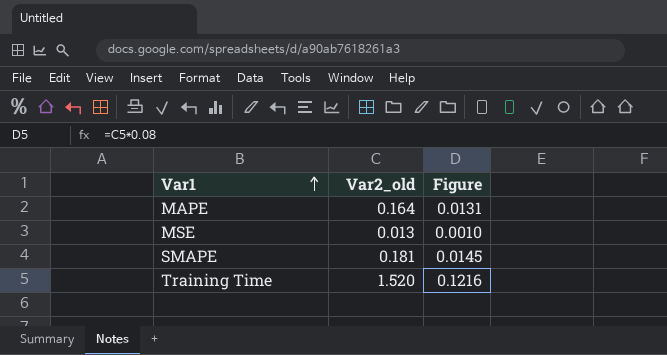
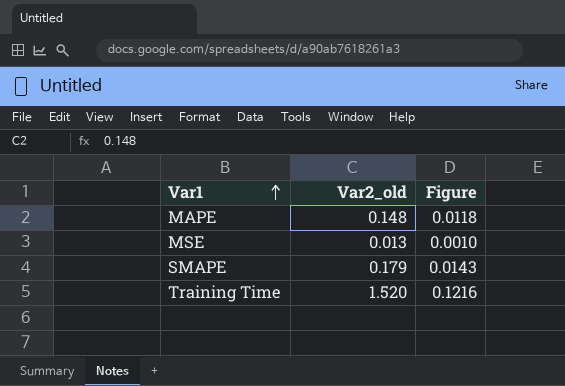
MAPE | Var2_old: 0.164 -> 0.148
MAPE | Figure: 0.0131 -> 0.0118
SMAPE | Var2_old: 0.181 -> 0.179
SMAPE | Figure: 0.0145 -> 0.0143

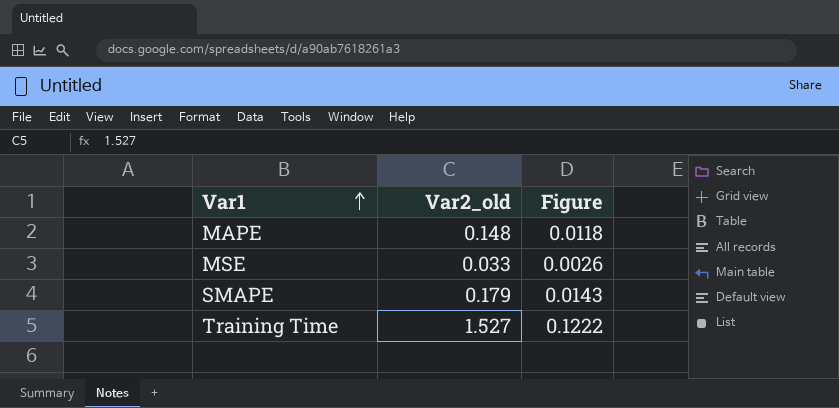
MSE | Var2_old: 0.013 -> 0.033
MSE | Figure: 0.0010 -> 0.0026
Training Time | Var2_old: 1.520 -> 1.527
Training Time | Figure: 0.1216 -> 0.1222

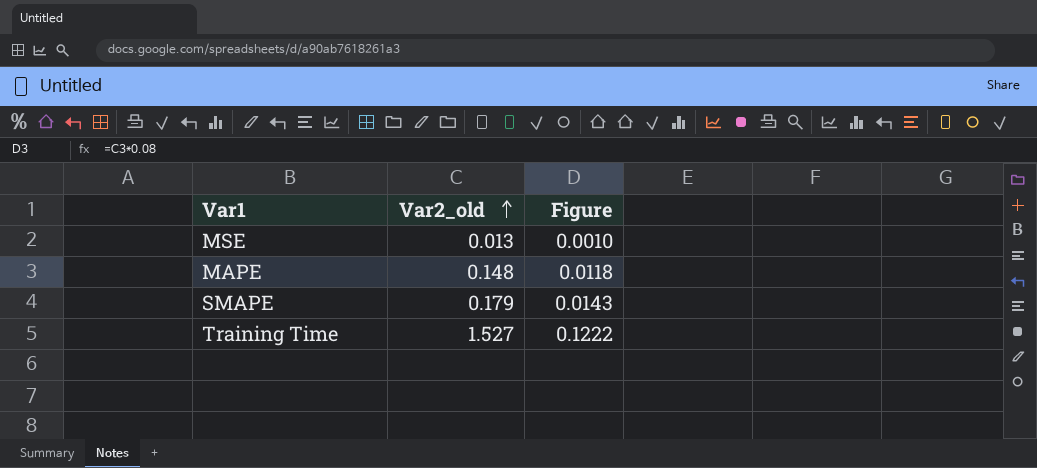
row order: Var1 ascending -> Var2_old ascending
MSE | Var2_old: 0.033 -> 0.013
MSE | Figure: 0.0026 -> 0.0010

